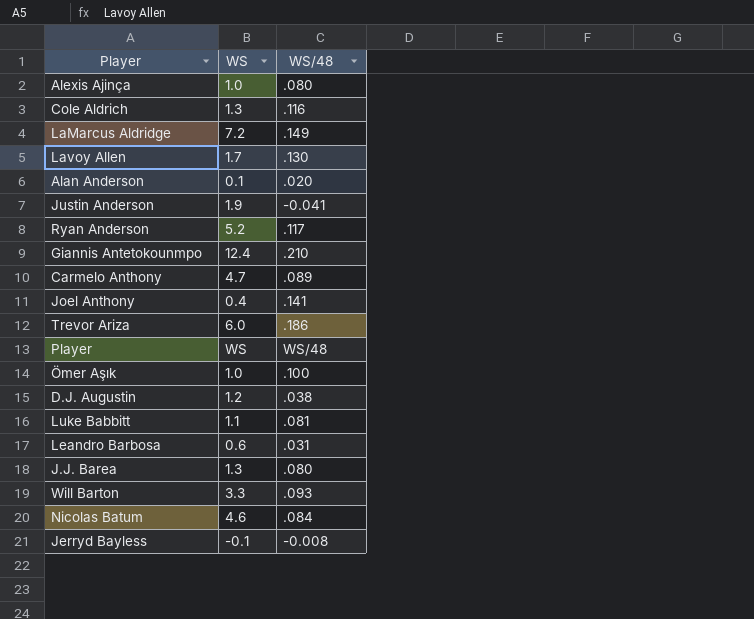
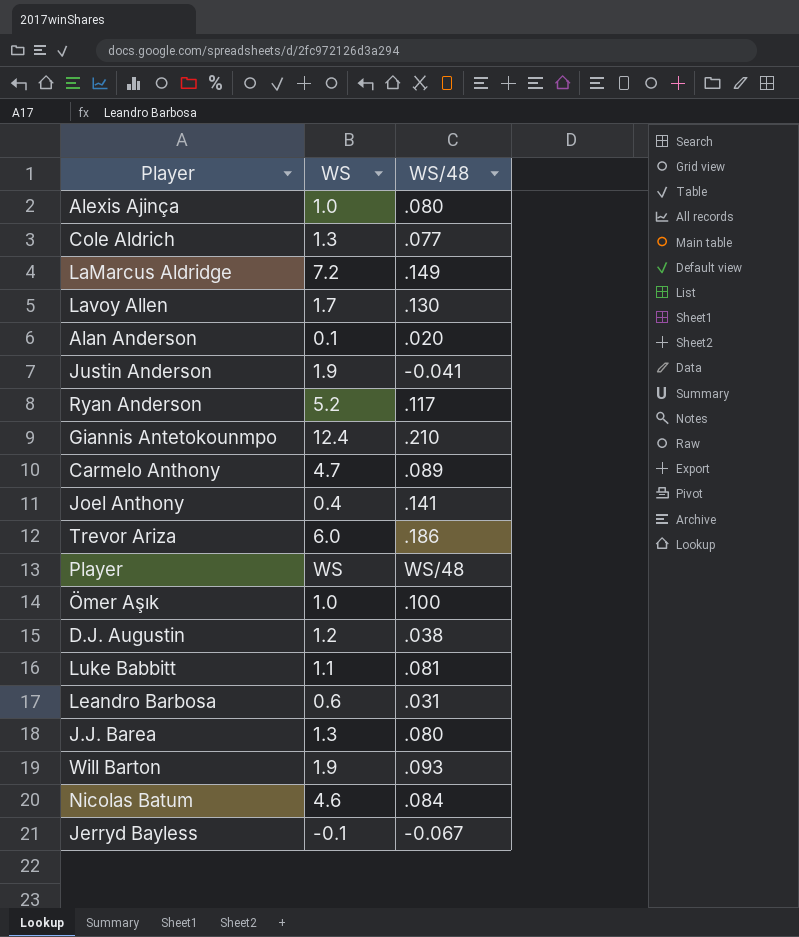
Cole Aldrich | WS/48: .116 -> .077
Will Barton | WS: 3.3 -> 1.9
Jerryd Bayless | WS/48: -0.008 -> -0.067

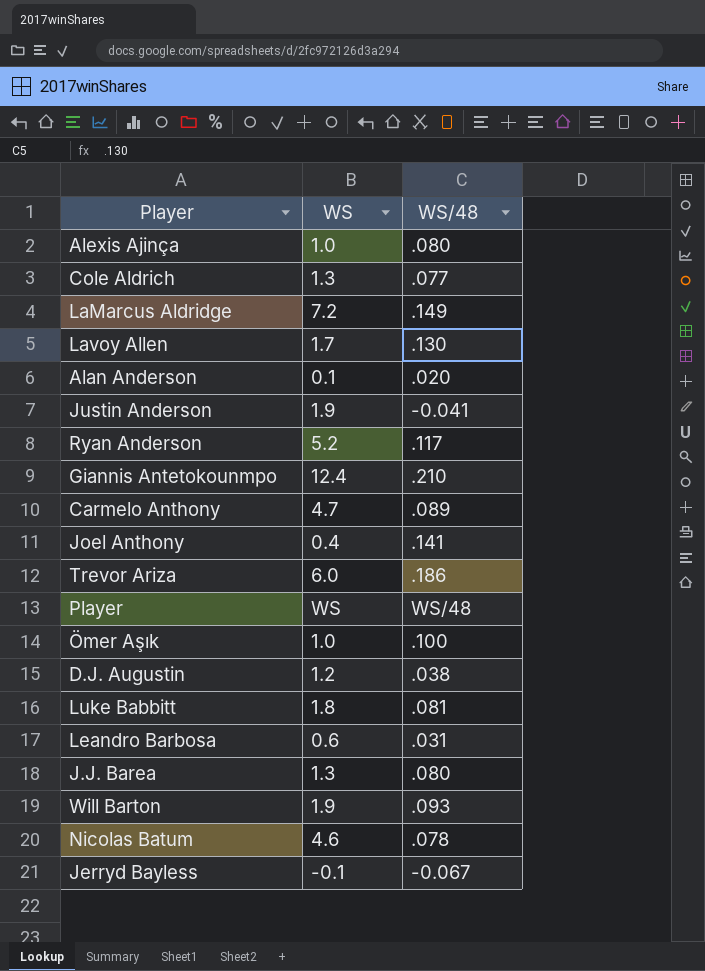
Luke Babbitt | WS: 1.1 -> 1.8
Nicolas Batum | WS/48: .084 -> .078

